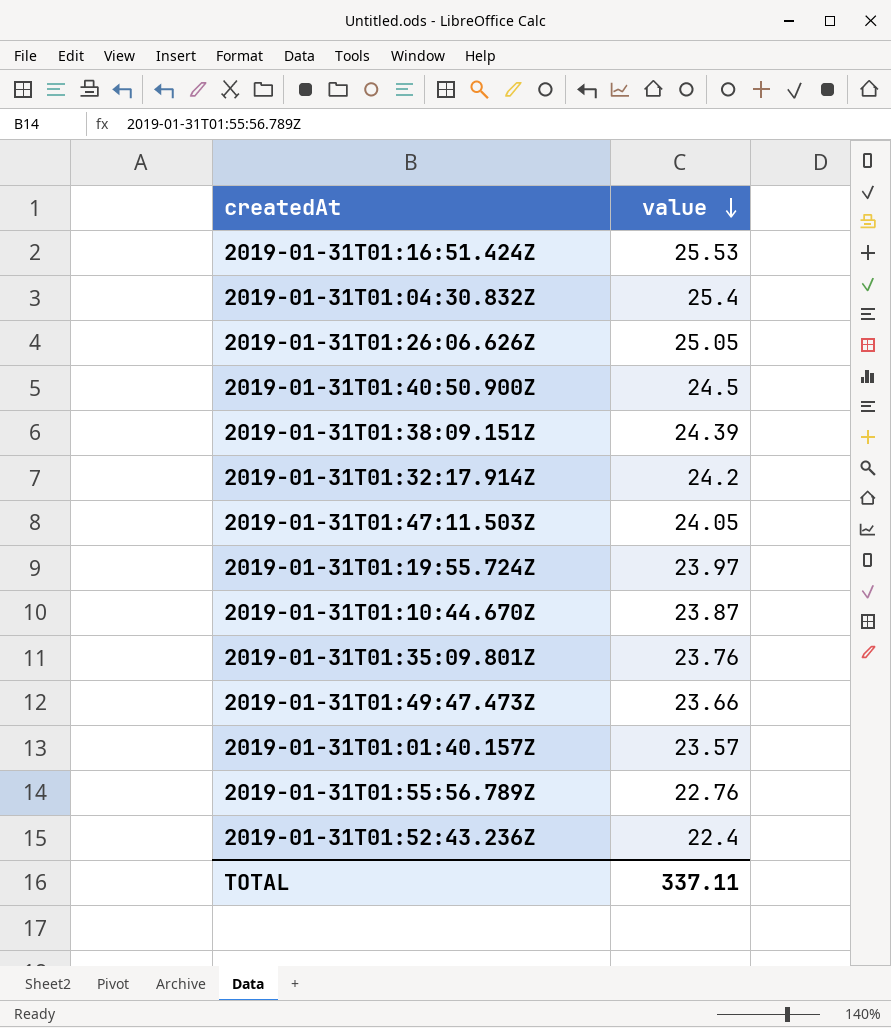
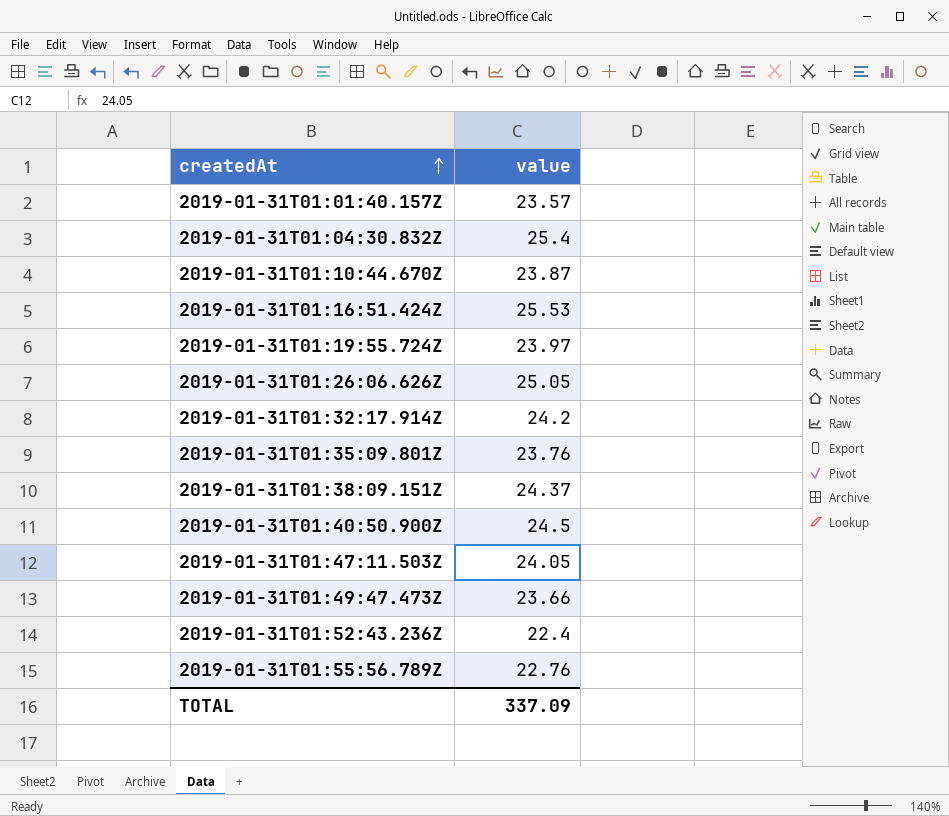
row order: value descending -> createdAt ascending
2019-01-31T01:38:09.151Z | value: 24.39 -> 24.37
TOTAL | value: 337.11 -> 337.09

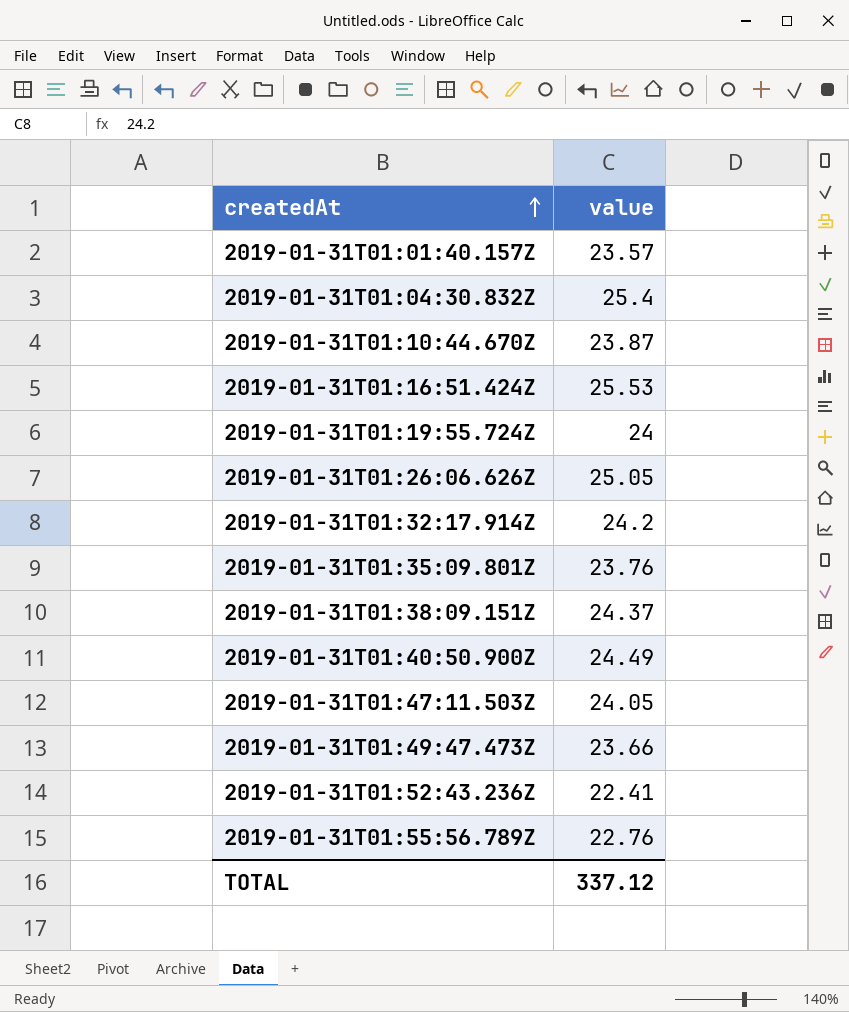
2019-01-31T01:19:55.724Z | value: 23.97 -> 24
2019-01-31T01:40:50.900Z | value: 24.5 -> 24.49
2019-01-31T01:52:43.236Z | value: 22.4 -> 22.41
TOTAL | value: 337.09 -> 337.12

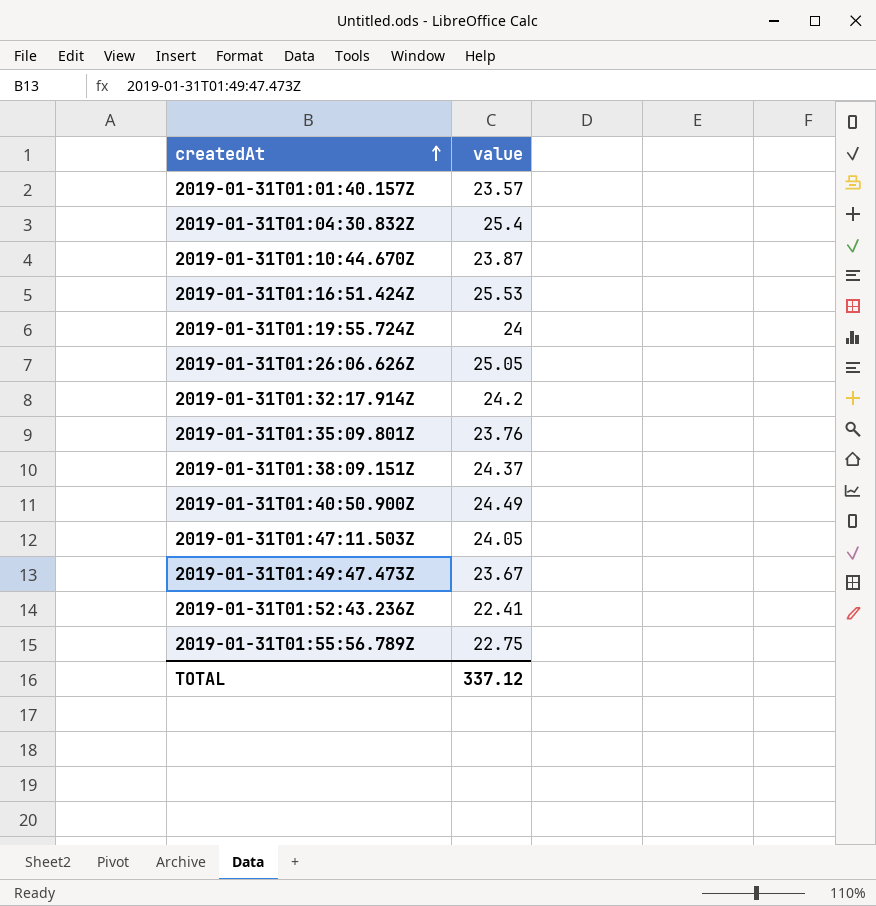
2019-01-31T01:49:47.473Z | value: 23.66 -> 23.67
2019-01-31T01:55:56.789Z | value: 22.76 -> 22.75

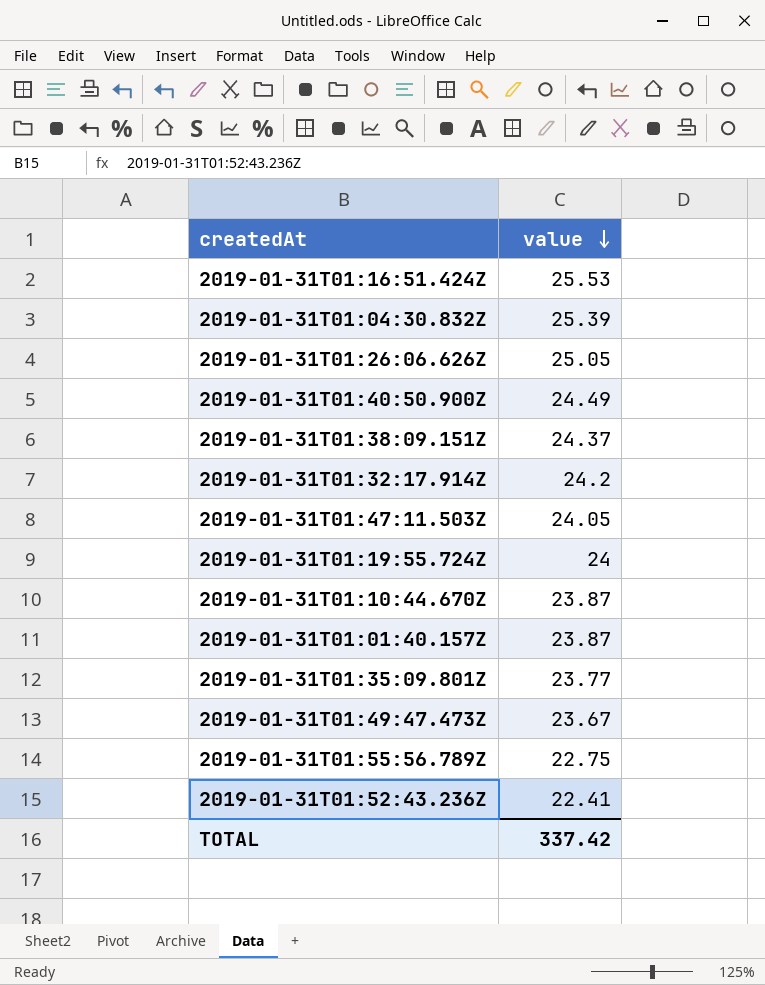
row order: createdAt ascending -> value descending
2019-01-31T01:04:30.832Z | value: 25.4 -> 25.39
2019-01-31T01:01:40.157Z | value: 23.57 -> 23.87
2019-01-31T01:35:09.801Z | value: 23.76 -> 23.77
TOTAL | value: 337.12 -> 337.42

